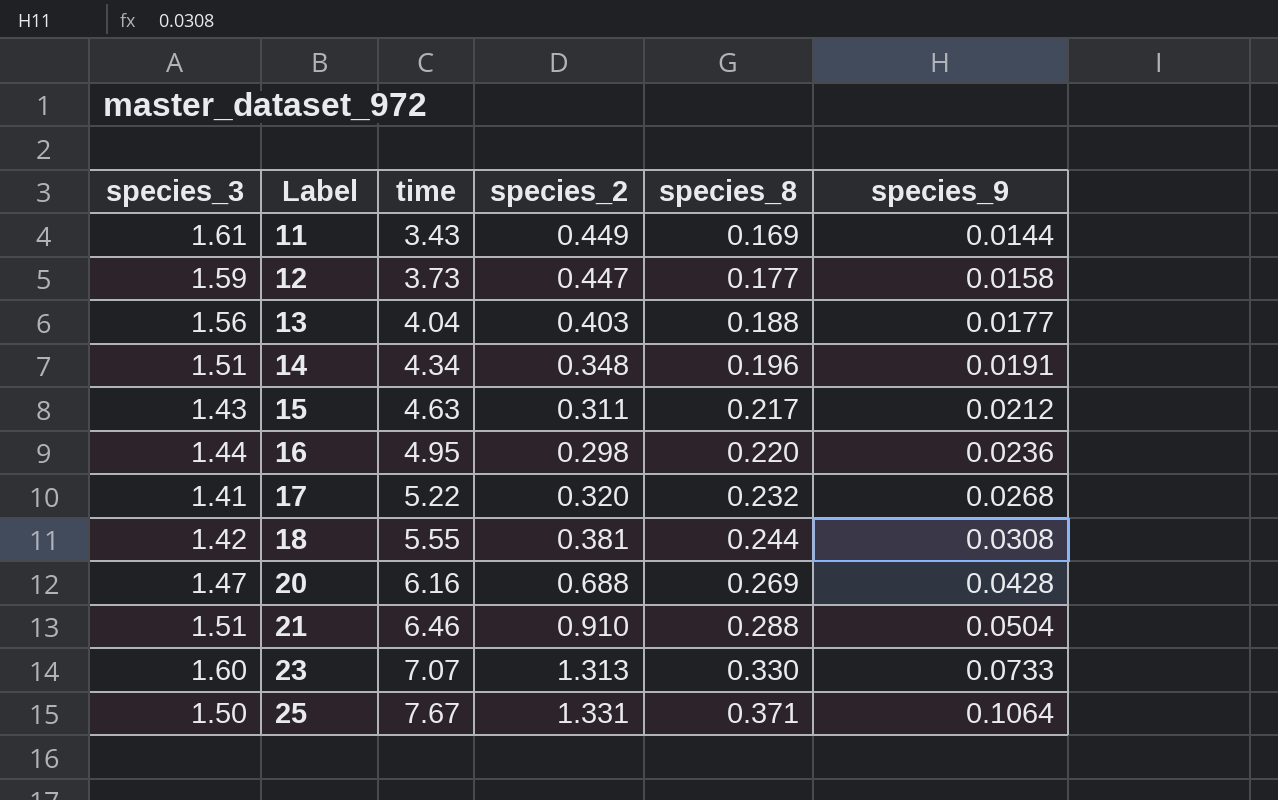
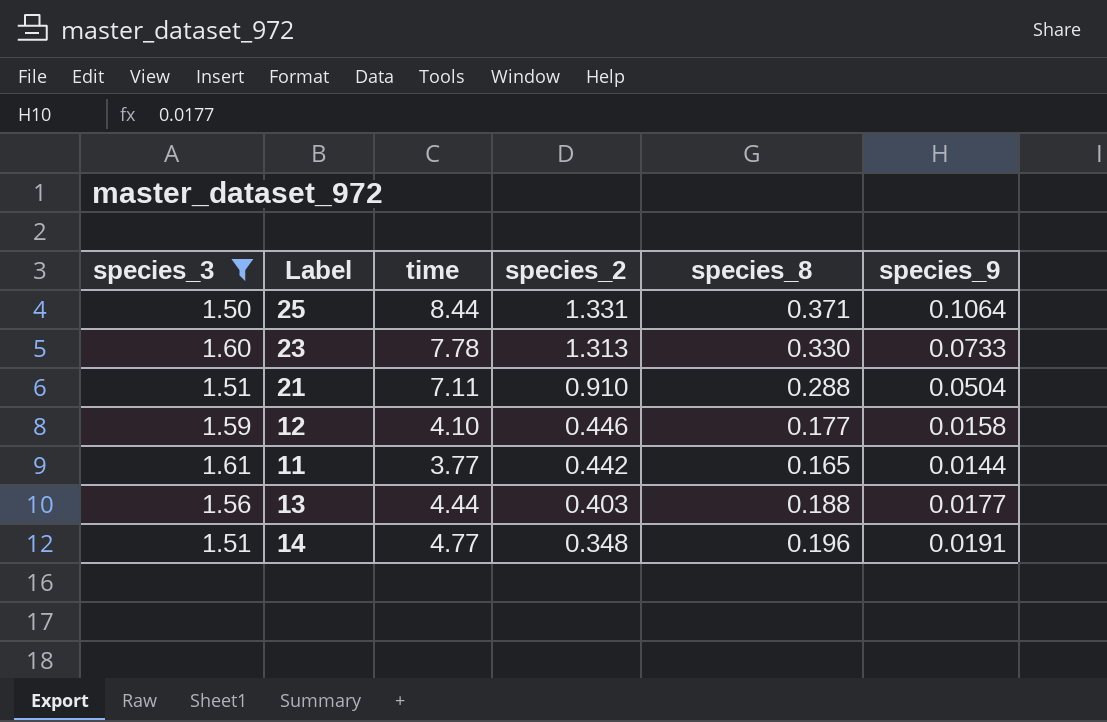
filter: none -> species_3 >= 1.50
row order: Label ascending -> species_2 descending
25 | time: 7.67 -> 8.44
23 | time: 7.07 -> 7.78
21 | time: 6.46 -> 7.11
12 | time: 3.73 -> 4.10
12 | species_2: 0.447 -> 0.446
11 | time: 3.43 -> 3.77
11 | species_2: 0.449 -> 0.442
11 | species_8: 0.169 -> 0.165
13 | time: 4.04 -> 4.44
14 | time: 4.34 -> 4.77

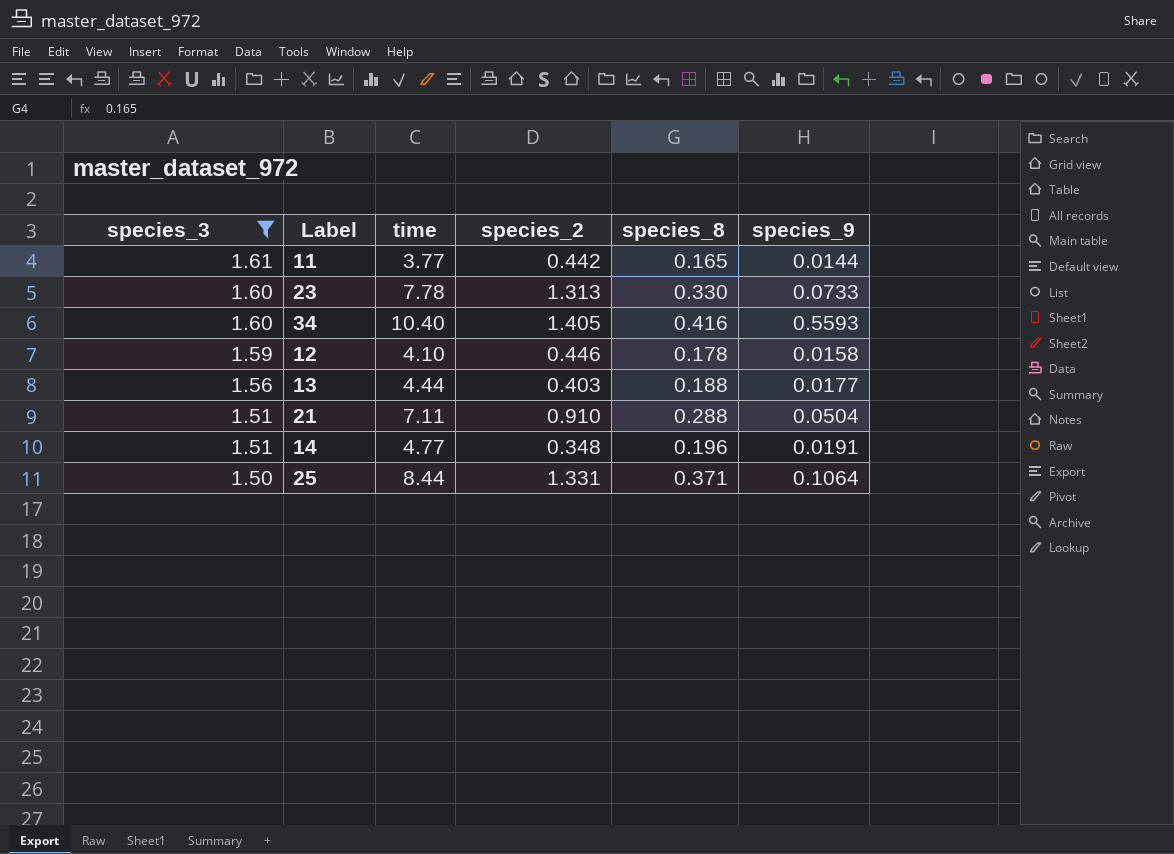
row order: species_2 descending -> species_3 descending
row 34: none -> 1.60 | 10.40 | 1.405 | 0.416 | 0.5593
12 | species_8: 0.177 -> 0.178

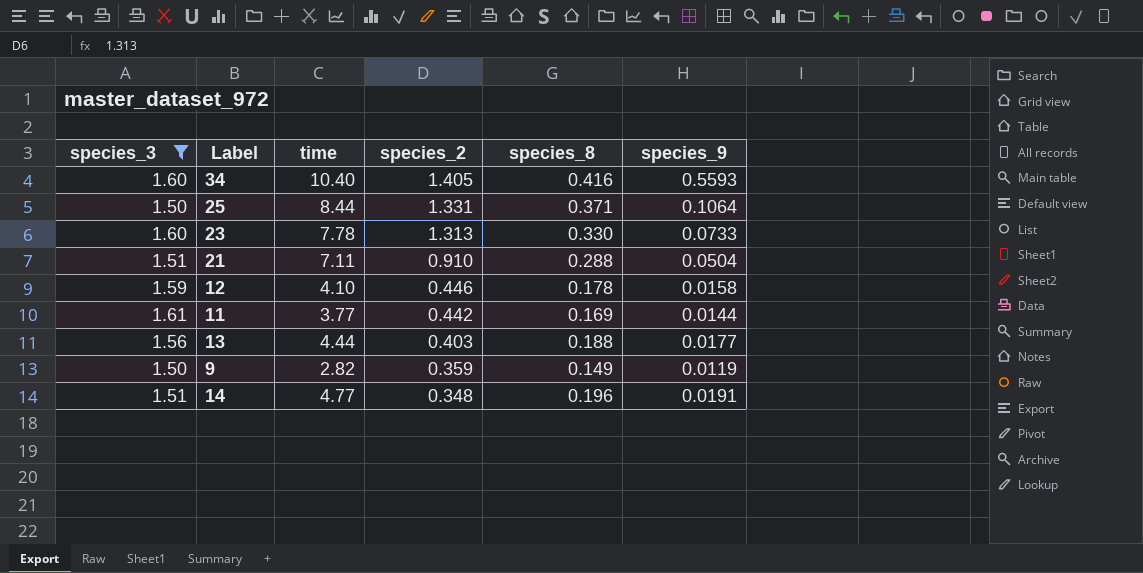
row order: species_3 descending -> species_2 descending
11 | species_8: 0.165 -> 0.169
row 9: none -> 1.50 | 2.82 | 0.359 | 0.149 | 0.0119

